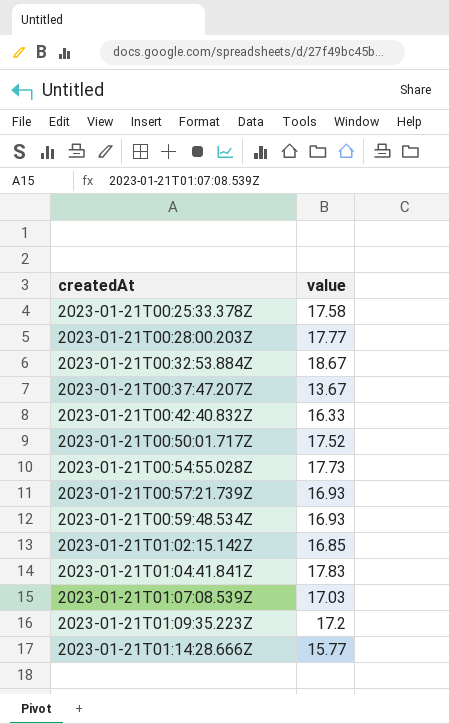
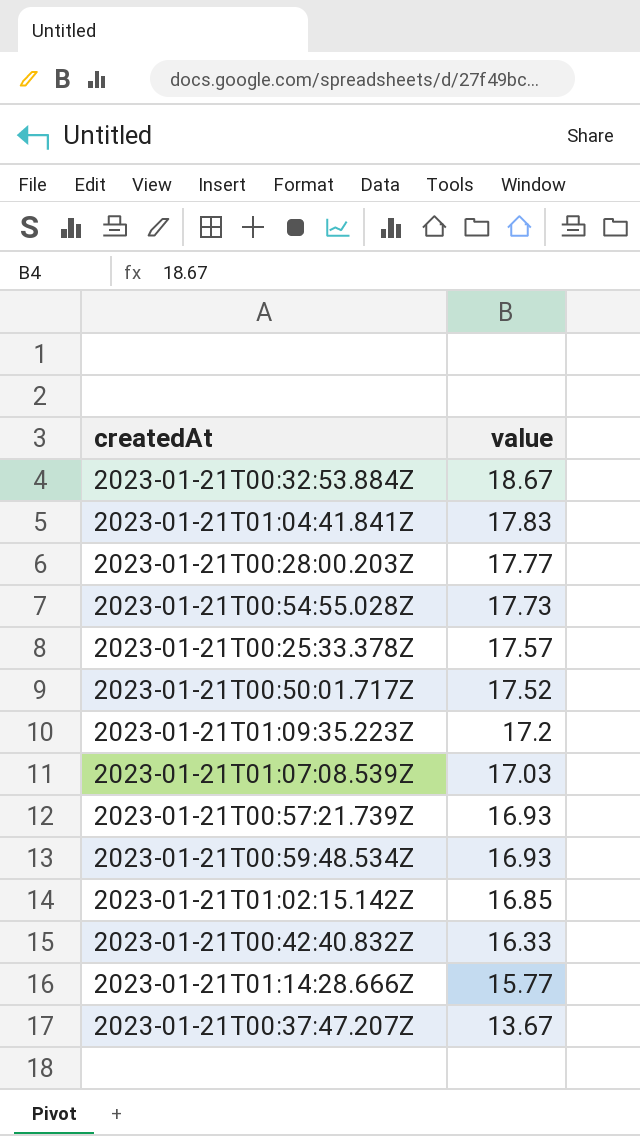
row order: createdAt ascending -> value descending
2023-01-21T00:25:33.378Z | value: 17.58 -> 17.57

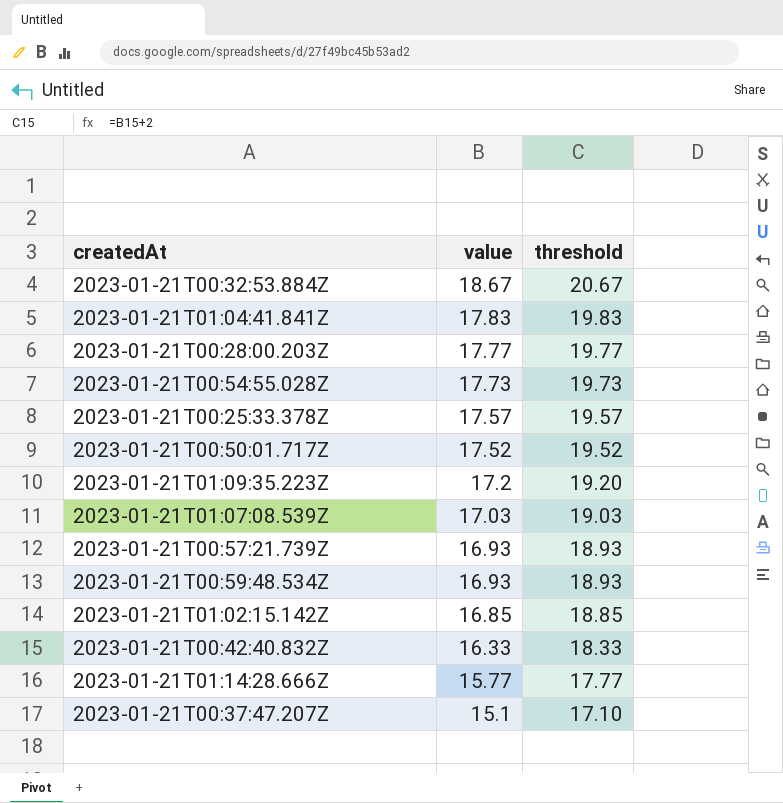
column threshold | formula: none -> [value] + 2
2023-01-21T00:37:47.207Z | value: 13.67 -> 15.1

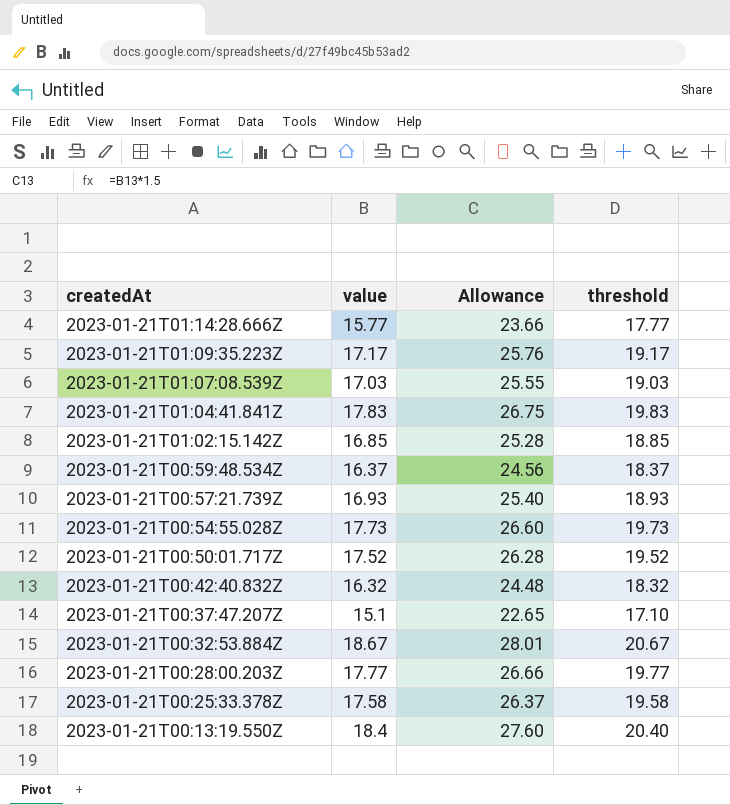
row order: value descending -> createdAt descending
column Allowance | formula: none -> [value] * 1.5
2023-01-21T01:09:35.223Z | value: 17.2 -> 17.17
2023-01-21T01:09:35.223Z | threshold: 19.20 -> 19.17
2023-01-21T00:59:48.534Z | value: 16.93 -> 16.37
2023-01-21T00:59:48.534Z | threshold: 18.93 -> 18.37
2023-01-21T00:42:40.832Z | value: 16.33 -> 16.32
2023-01-21T00:42:40.832Z | threshold: 18.33 -> 18.32
2023-01-21T00:25:33.378Z | value: 17.57 -> 17.58
2023-01-21T00:25:33.378Z | threshold: 19.57 -> 19.58
row 2023-01-21T00:13:19.550Z: none -> 18.4 | 27.60 | 20.40

